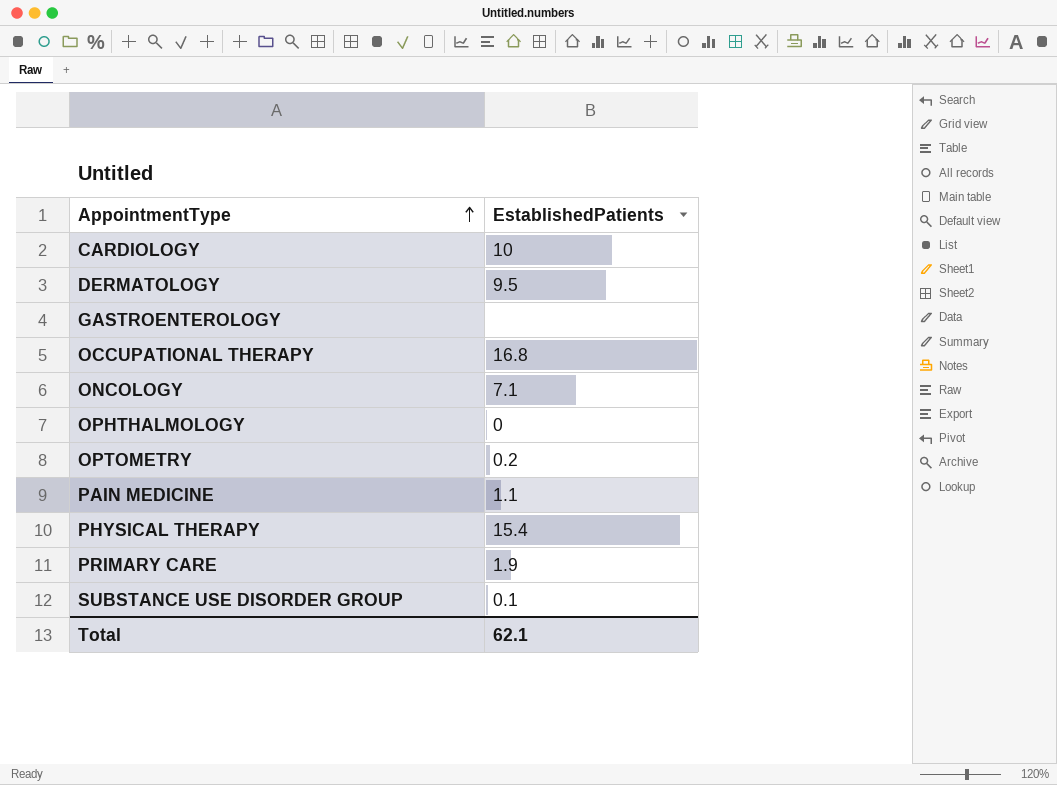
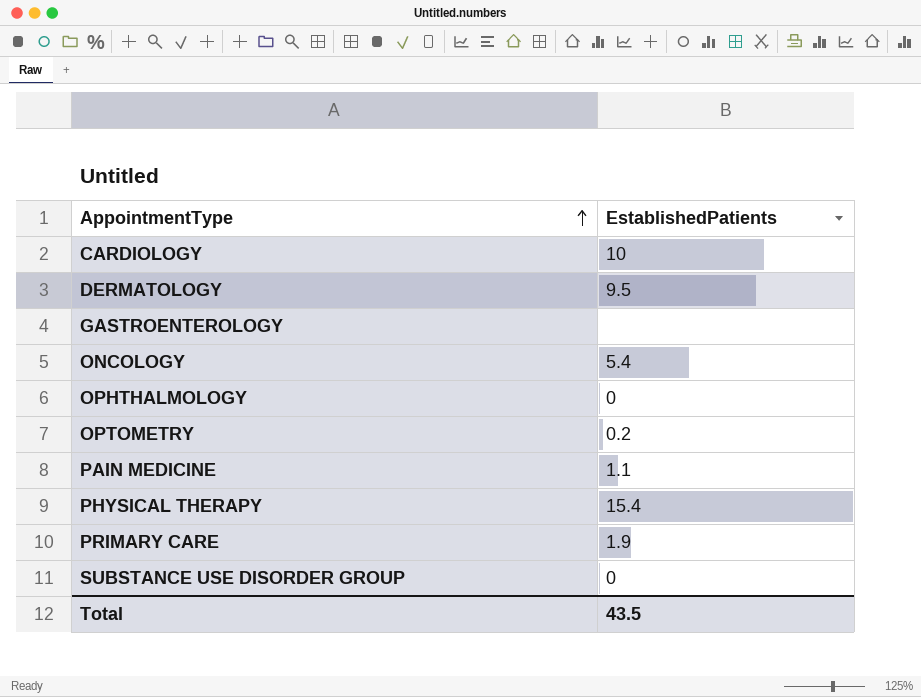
row OCCUPATIONAL THERAPY: 16.8 -> none
ONCOLOGY | EstablishedPatients: 7.1 -> 5.4
SUBSTANCE USE DISORDER GROUP | EstablishedPatients: 0.1 -> 0
Total | EstablishedPatients: 62.1 -> 43.5

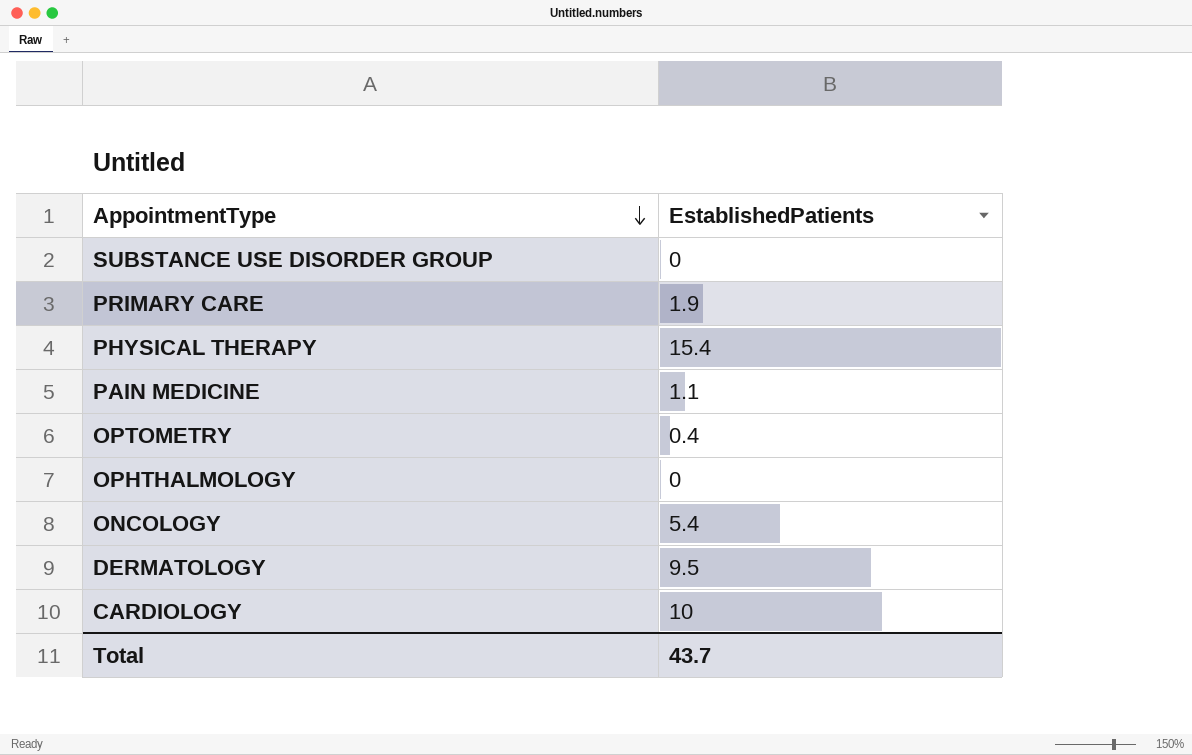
row order: AppointmentType ascending -> AppointmentType descending
row GASTROENTEROLOGY: none -> none
OPTOMETRY | EstablishedPatients: 0.2 -> 0.4
Total | EstablishedPatients: 43.5 -> 43.7

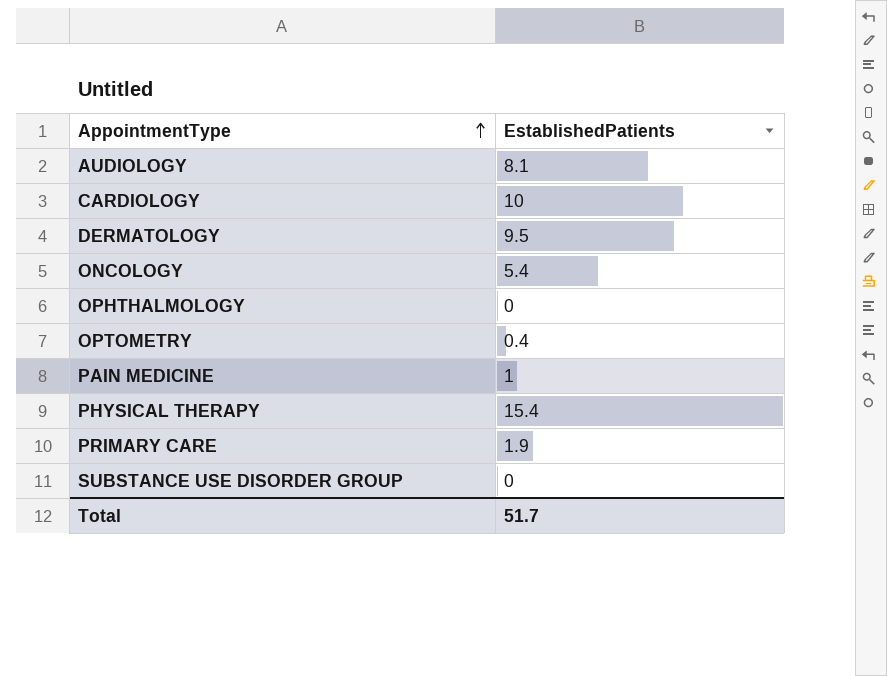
row order: AppointmentType descending -> AppointmentType ascending
row AUDIOLOGY: none -> 8.1
PAIN MEDICINE | EstablishedPatients: 1.1 -> 1
Total | EstablishedPatients: 43.7 -> 51.7

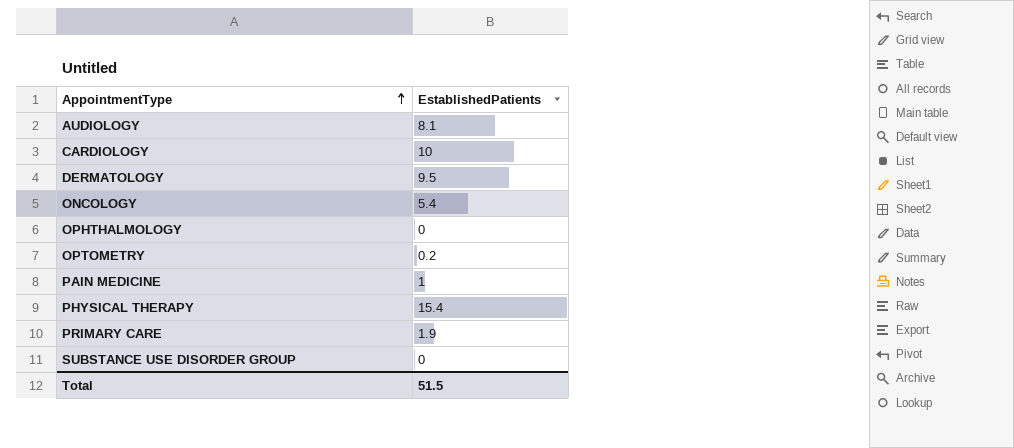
OPTOMETRY | EstablishedPatients: 0.4 -> 0.2
Total | EstablishedPatients: 51.7 -> 51.5

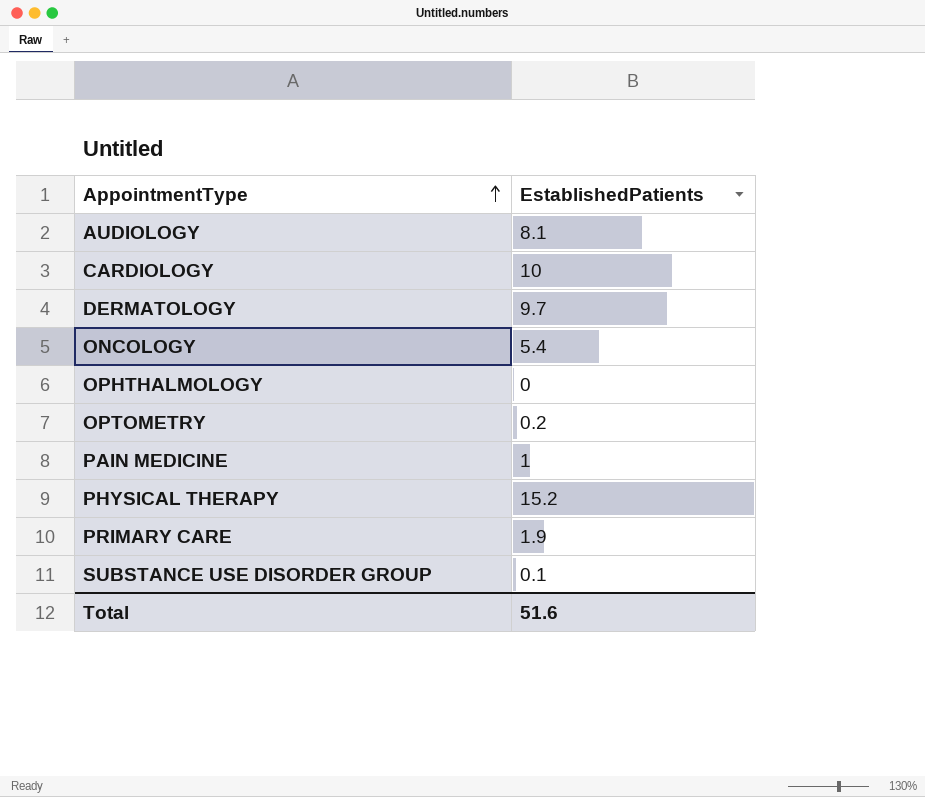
DERMATOLOGY | EstablishedPatients: 9.5 -> 9.7
PHYSICAL THERAPY | EstablishedPatients: 15.4 -> 15.2
SUBSTANCE USE DISORDER GROUP | EstablishedPatients: 0 -> 0.1
Total | EstablishedPatients: 51.5 -> 51.6

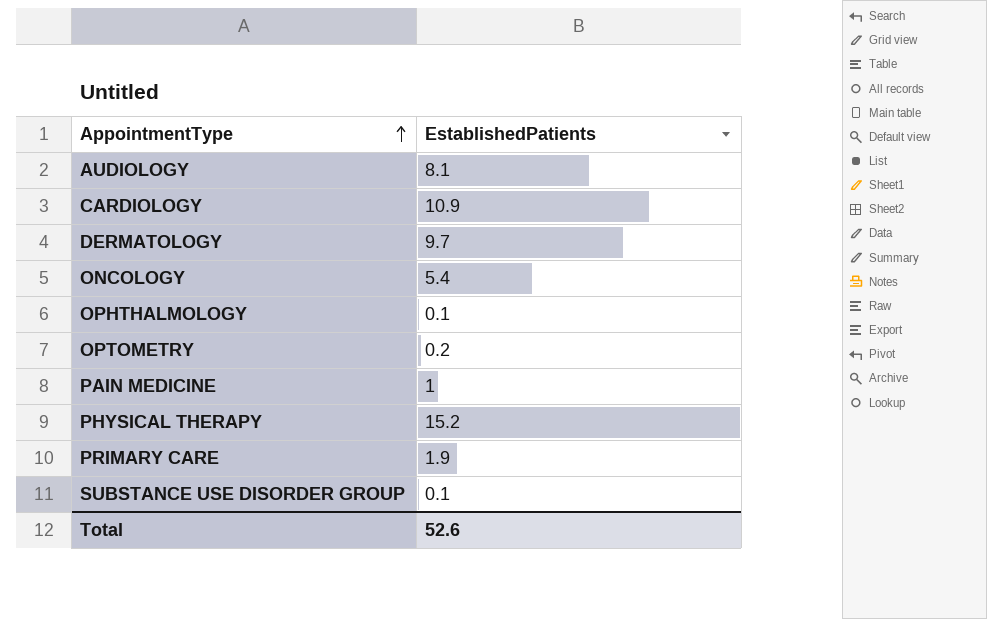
CARDIOLOGY | EstablishedPatients: 10 -> 10.9
OPHTHALMOLOGY | EstablishedPatients: 0 -> 0.1
Total | EstablishedPatients: 51.6 -> 52.6

